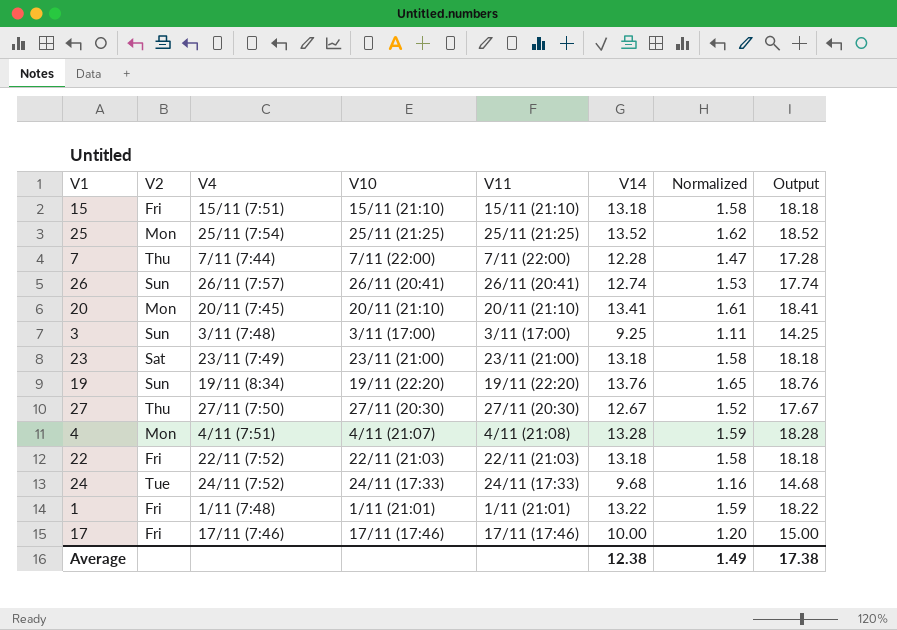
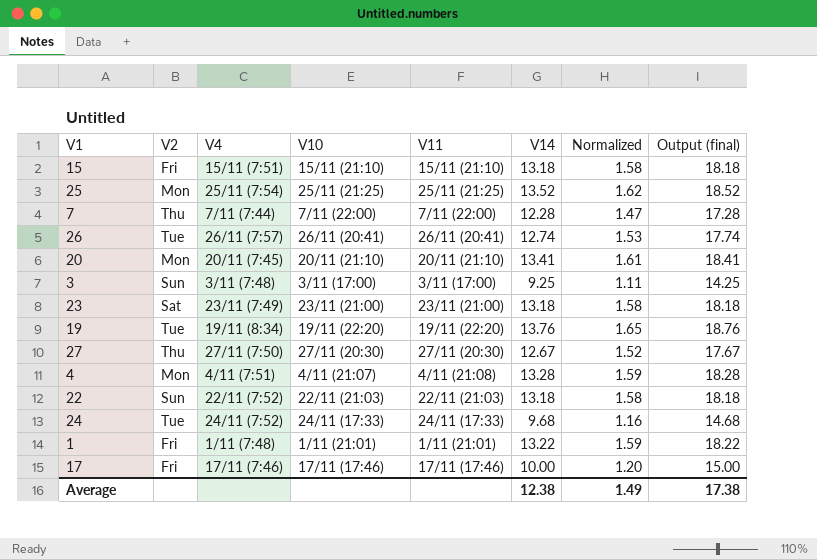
column name: Output -> Output (final)
26 | V2: Sun -> Tue
19 | V2: Sun -> Tue
22 | V2: Fri -> Sun

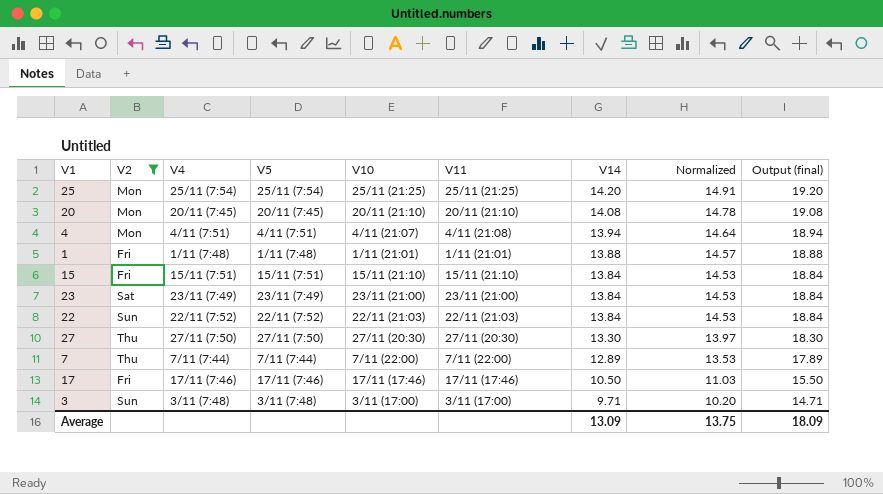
filter: none -> V2 != Tue
row order: none -> V14 descending
column V5 | position: none -> 4
column Normalized | formula: [V14] * 0.12 -> [V14] * 1.05
25 | V14: 13.52 -> 14.20
25 | Output (final): 18.52 -> 19.20
20 | V14: 13.41 -> 14.08
20 | Output (final): 18.41 -> 19.08
4 | V14: 13.28 -> 13.94
4 | Output (final): 18.28 -> 18.94
1 | V14: 13.22 -> 13.88
1 | Output (final): 18.22 -> 18.88
15 | V14: 13.18 -> 13.84
15 | Output (final): 18.18 -> 18.84
23 | V14: 13.18 -> 13.84
23 | Output (final): 18.18 -> 18.84
22 | V14: 13.18 -> 13.84
22 | Output (final): 18.18 -> 18.84
27 | V14: 12.67 -> 13.30
27 | Output (final): 17.67 -> 18.30
7 | V14: 12.28 -> 12.89
7 | Output (final): 17.28 -> 17.89
17 | V14: 10.00 -> 10.50
17 | Output (final): 15.00 -> 15.50
3 | V14: 9.25 -> 9.71
3 | Output (final): 14.25 -> 14.71
Average | V14: 12.38 -> 13.09
Average | Normalized: 1.49 -> 13.75
Average | Output (final): 17.38 -> 18.09

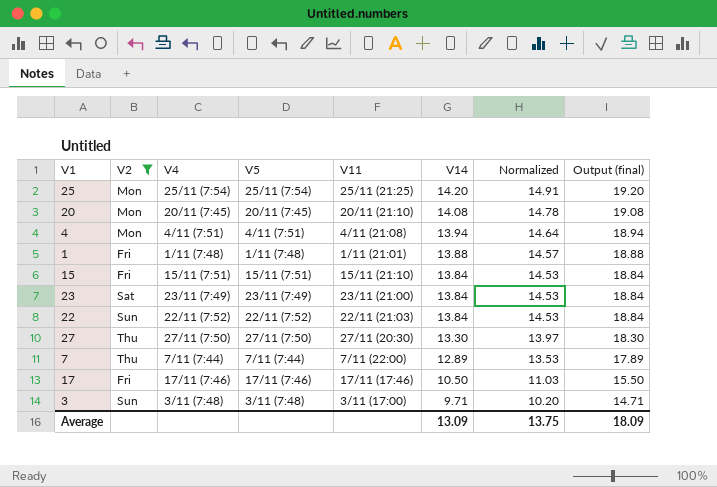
column V10 | position: 5 -> none

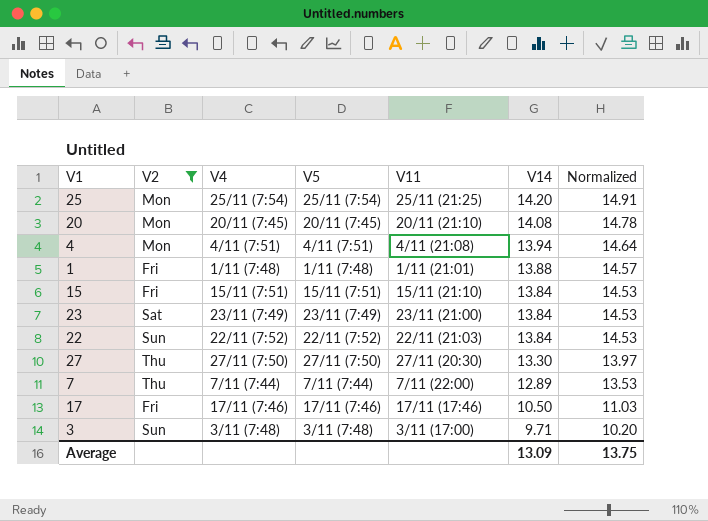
column Output (final) | formula: [V14] + 5 -> none

